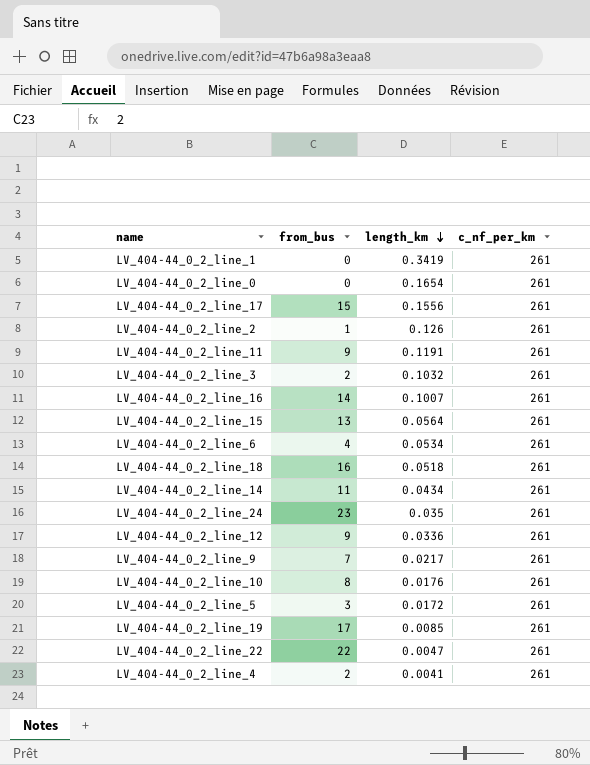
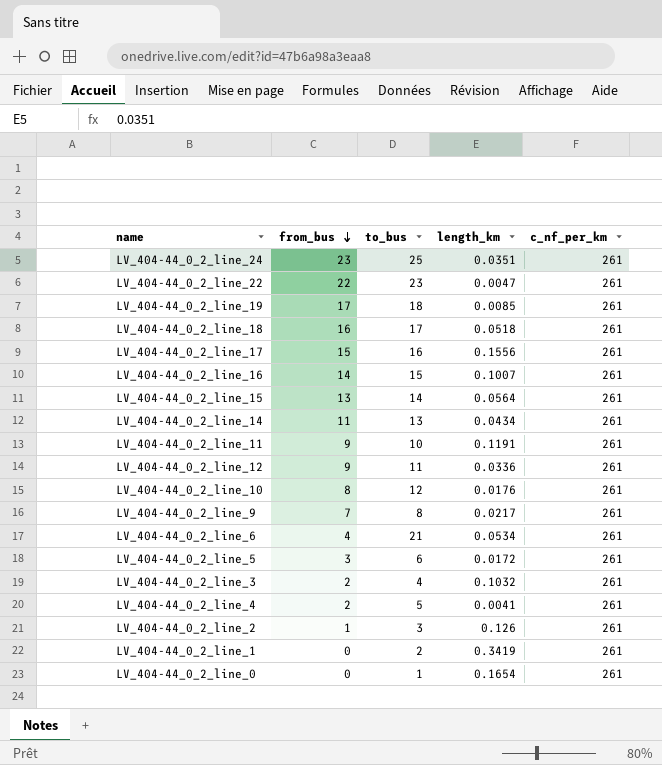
row order: length_km descending -> from_bus descending
column to_bus | position: none -> 3
LV_404-44_0_2_line_24 | length_km: 0.035 -> 0.0351

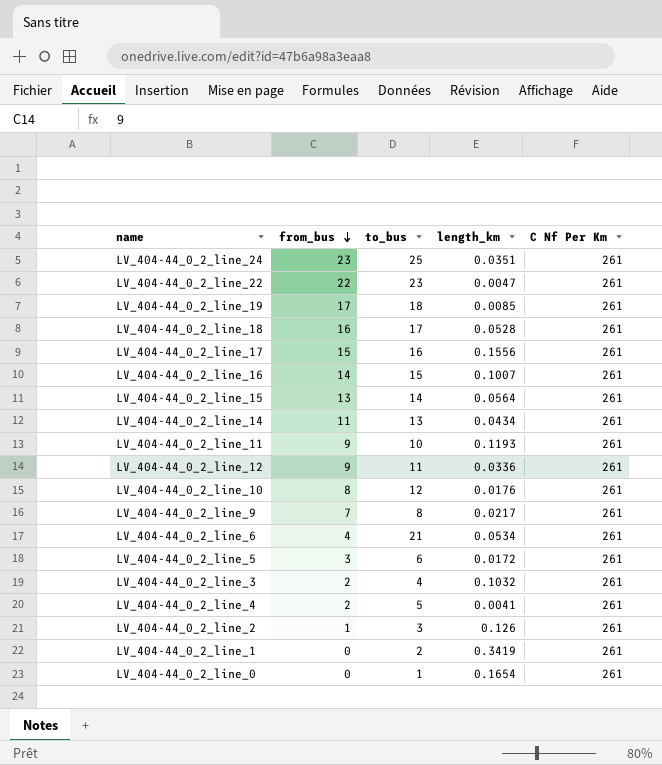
column name: c_nf_per_km -> C Nf Per Km
LV_404-44_0_2_line_18 | length_km: 0.0518 -> 0.0528
LV_404-44_0_2_line_11 | length_km: 0.1191 -> 0.1193

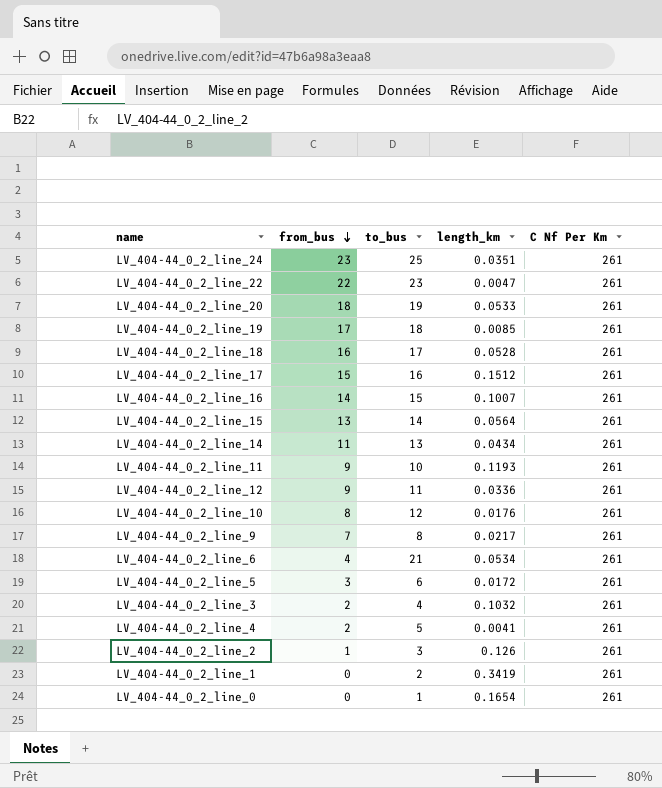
row LV_404-44_0_2_line_20: none -> 18 | 19 | 0.0533 | 261
LV_404-44_0_2_line_17 | length_km: 0.1556 -> 0.1512

